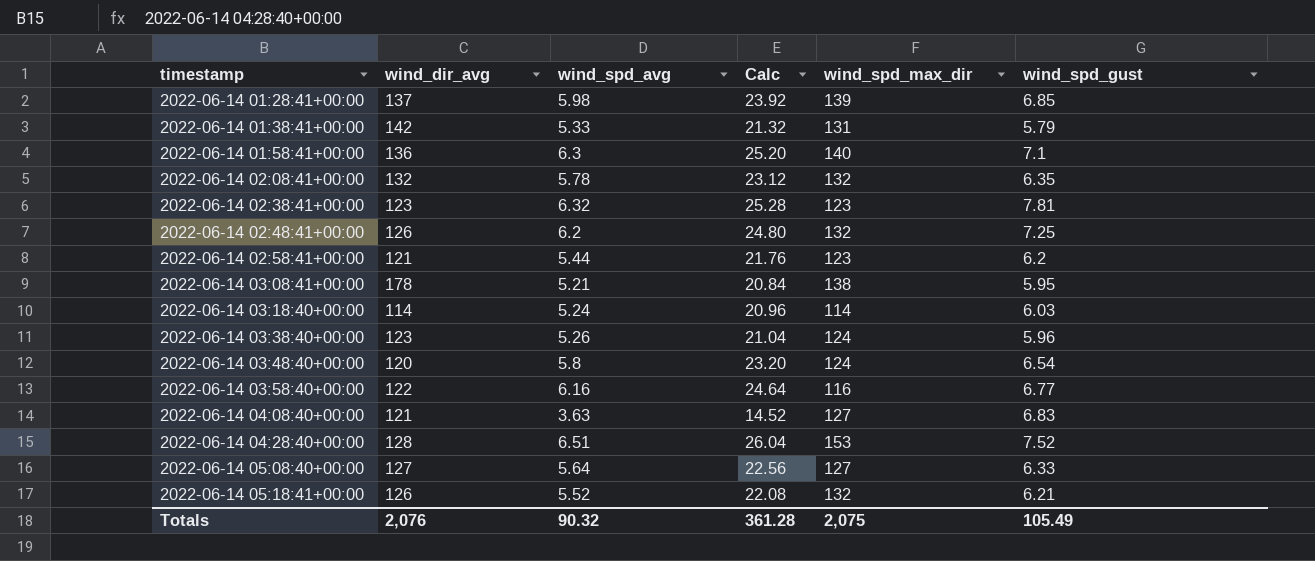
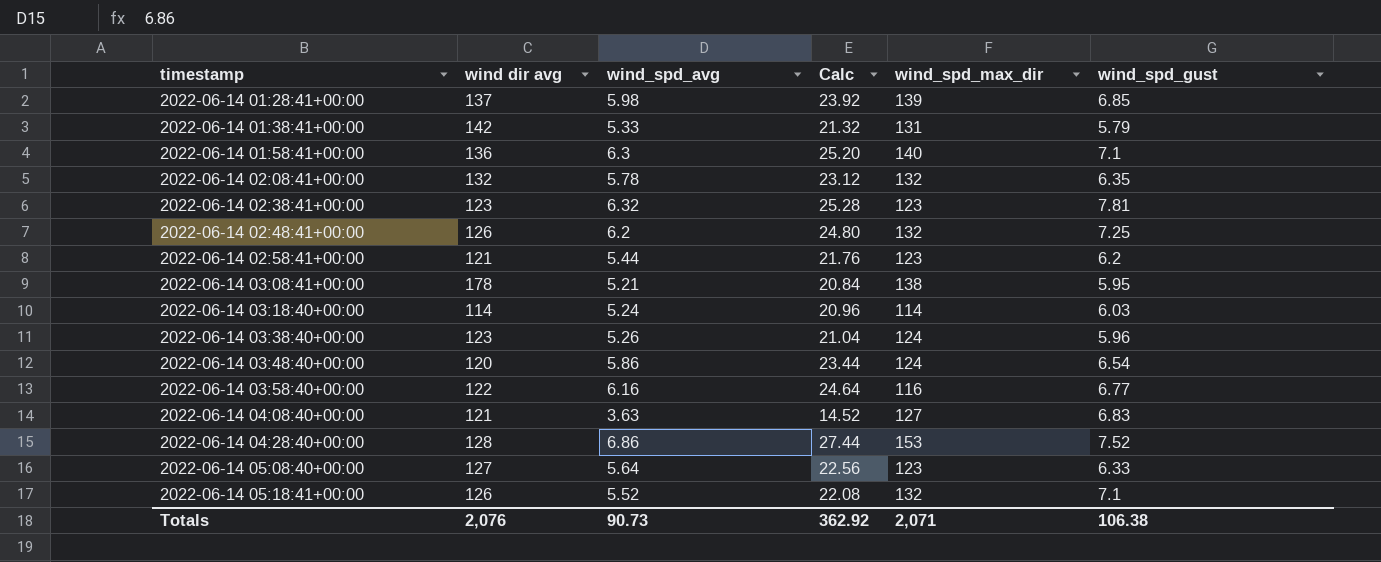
column name: wind_dir_avg -> wind dir avg
2022-06-14 03:48:40+00:00 | wind_spd_avg: 5.8 -> 5.86
2022-06-14 03:48:40+00:00 | Calc: 23.20 -> 23.44
2022-06-14 04:28:40+00:00 | wind_spd_avg: 6.51 -> 6.86
2022-06-14 04:28:40+00:00 | Calc: 26.04 -> 27.44
2022-06-14 05:08:40+00:00 | wind_spd_max_dir: 127 -> 123
2022-06-14 05:18:41+00:00 | wind_spd_gust: 6.21 -> 7.1
Totals | wind_spd_avg: 90.32 -> 90.73
Totals | Calc: 361.28 -> 362.92
Totals | wind_spd_max_dir: 2,075 -> 2,071
Totals | wind_spd_gust: 105.49 -> 106.38

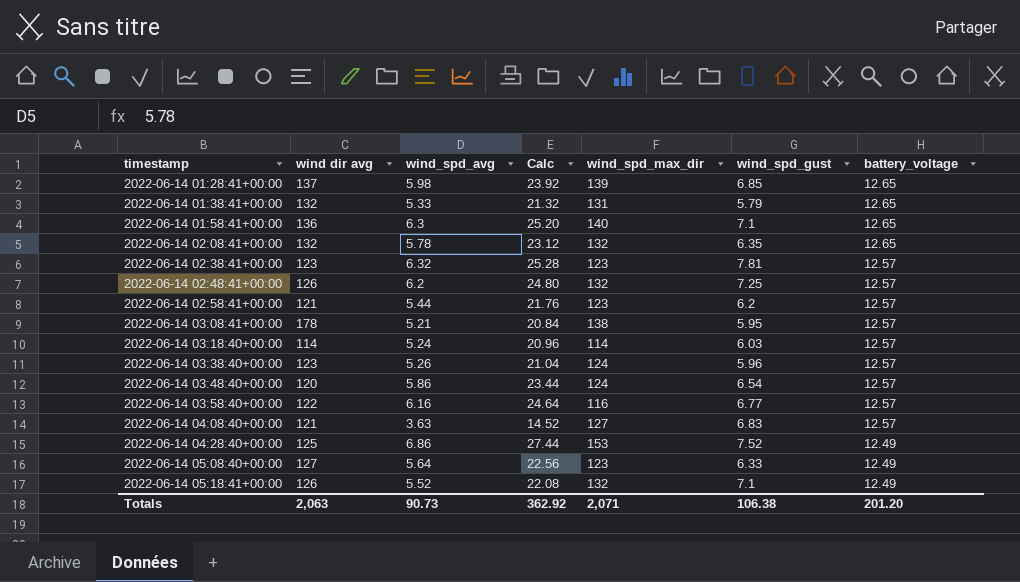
column battery_voltage | position: none -> 7
2022-06-14 01:38:41+00:00 | wind dir avg: 142 -> 132
2022-06-14 04:28:40+00:00 | wind dir avg: 128 -> 125
Totals | wind dir avg: 2,076 -> 2,063

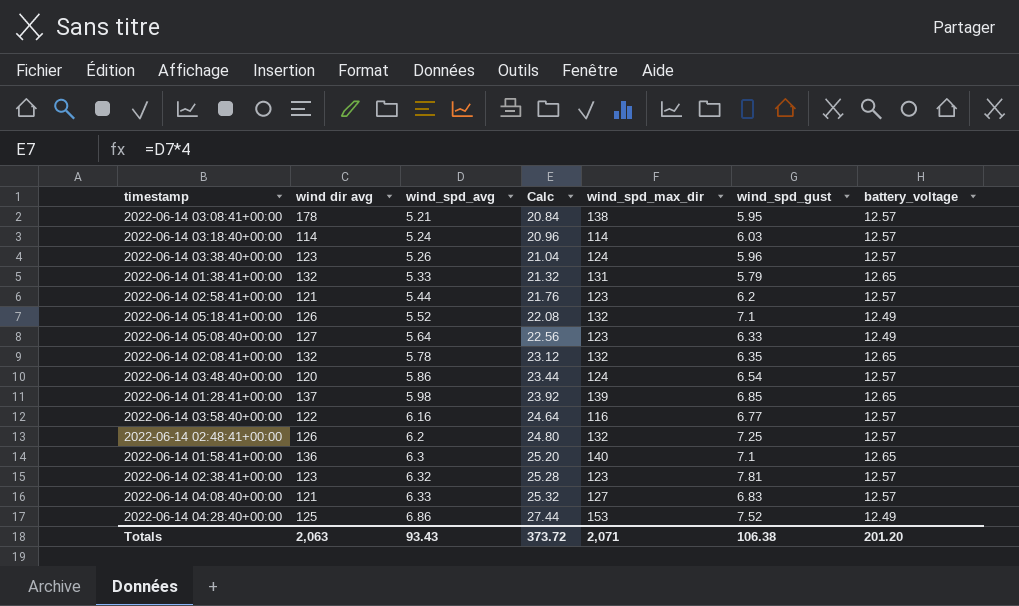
row order: timestamp ascending -> wind_spd_avg ascending
2022-06-14 04:08:40+00:00 | wind_spd_avg: 3.63 -> 6.33
2022-06-14 04:08:40+00:00 | Calc: 14.52 -> 25.32
Totals | wind_spd_avg: 90.73 -> 93.43
Totals | Calc: 362.92 -> 373.72

